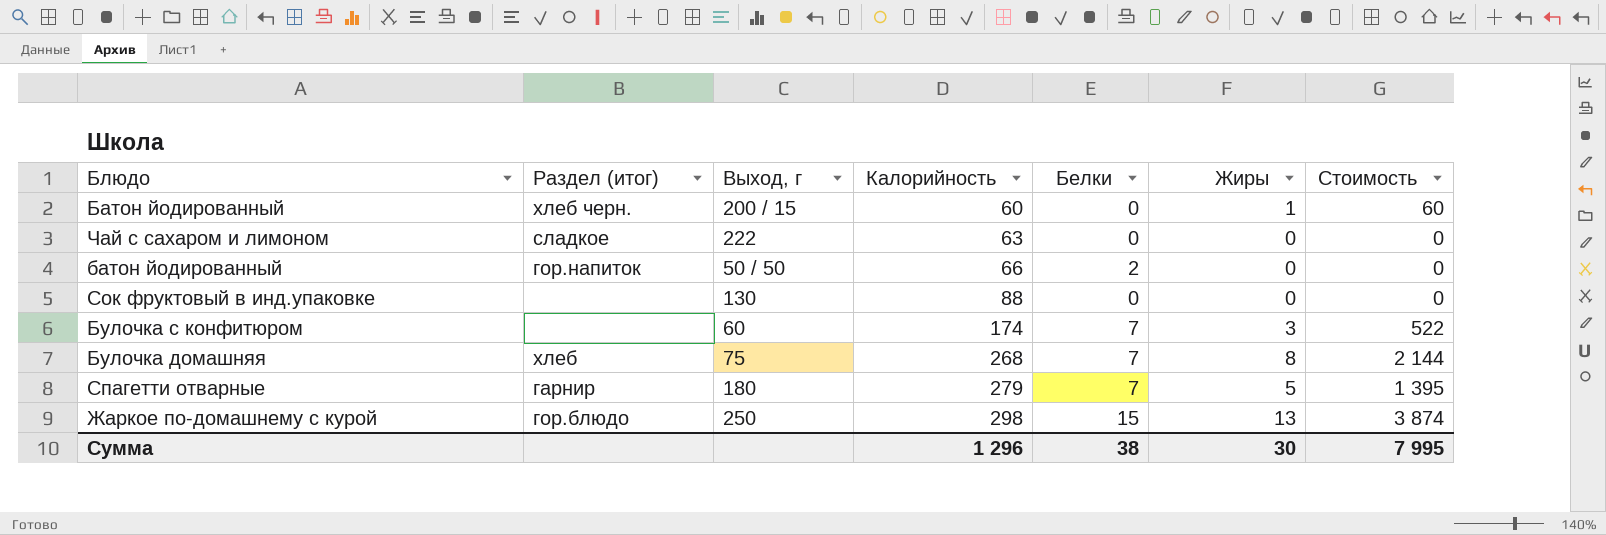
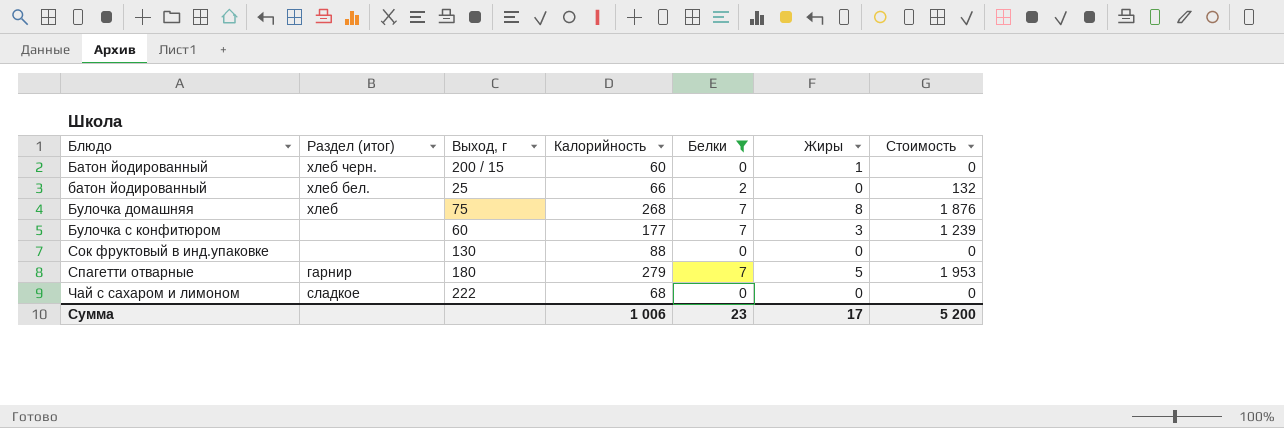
filter: none -> Белки != 15
row order: Калорийность ascending -> Блюдо ascending
column Стоимость | formula: [Калорийность] * [Жиры] -> [Калорийность] * [Белки]
батон йодированный | Раздел (итог): гор.напиток -> хлеб бел.
батон йодированный | Выход, г: 50 / 50 -> 25
Булочка с конфитюром | Калорийность: 174 -> 177
Чай с сахаром и лимоном | Калорийность: 63 -> 68
Сумма | Калорийность: 1 296 -> 1 006
Сумма | Белки: 38 -> 23
Сумма | Жиры: 30 -> 17
Сумма | Стоимость: 7 995 -> 5 200

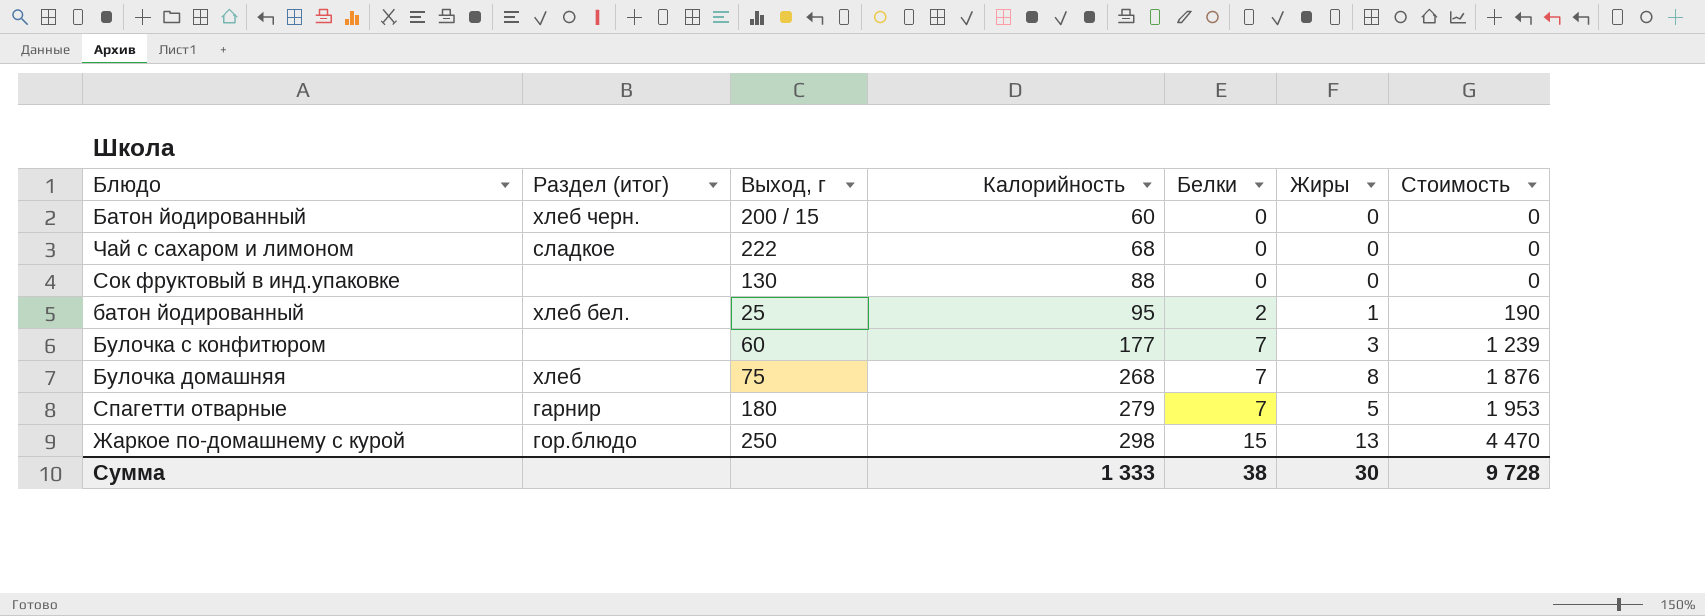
filter: Белки != 15 -> none
row order: Блюдо ascending -> Калорийность ascending
Батон йодированный | Жиры: 1 -> 0
батон йодированный | Калорийность: 66 -> 95
батон йодированный | Жиры: 0 -> 1
батон йодированный | Стоимость: 132 -> 190
Сумма | Калорийность: 1 006 -> 1 333
Сумма | Белки: 23 -> 38
Сумма | Жиры: 17 -> 30
Сумма | Стоимость: 5 200 -> 9 728

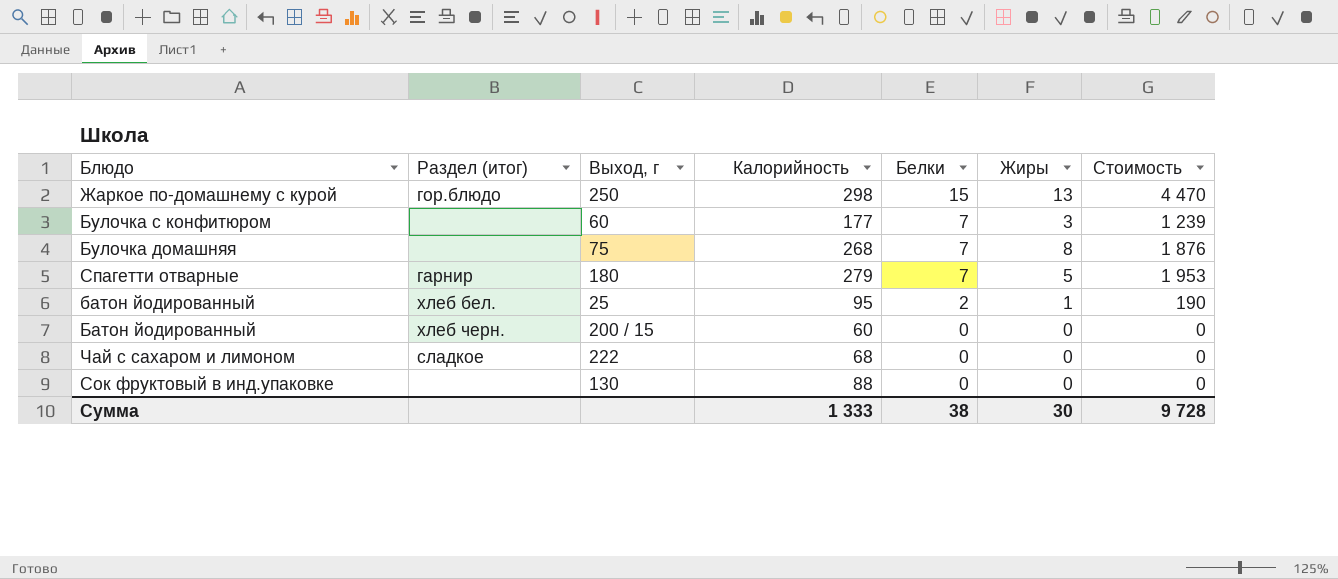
row order: Калорийность ascending -> Белки descending
Булочка домашняя | Раздел (итог): хлеб -> none

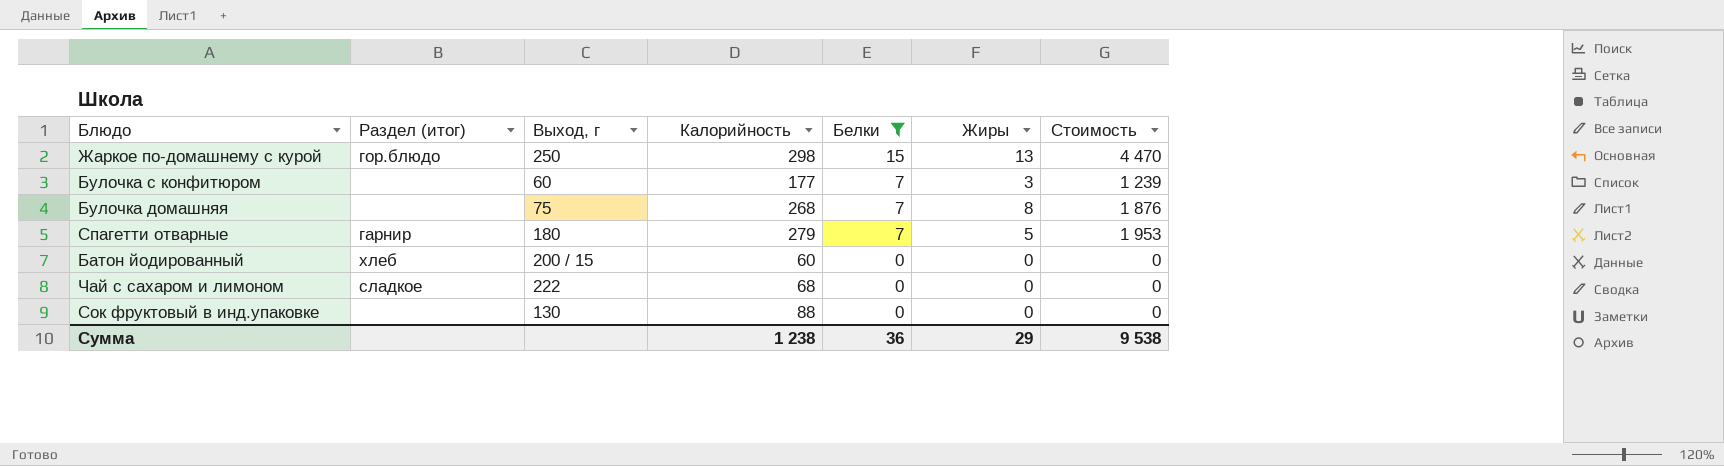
filter: none -> Белки != 2
Батон йодированный | Раздел (итог): хлеб черн. -> хлеб
Сумма | Калорийность: 1 333 -> 1 238
Сумма | Белки: 38 -> 36
Сумма | Жиры: 30 -> 29
Сумма | Стоимость: 9 728 -> 9 538

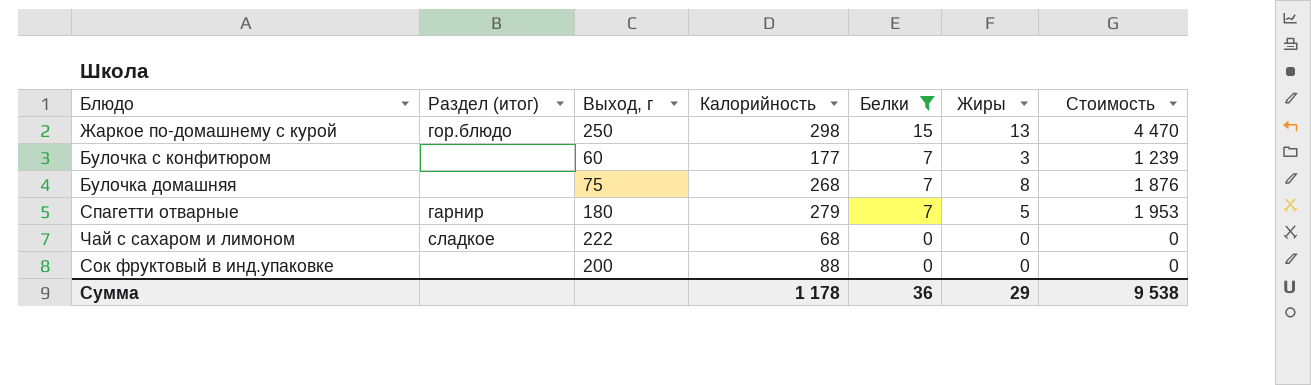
row Батон йодированный: хлеб | 200 / 15 | 60 | 0 | 0 | 0 -> none
Сок фруктовый в инд.упаковке | Выход, г: 130 -> 200
Сумма | Калорийность: 1 238 -> 1 178

